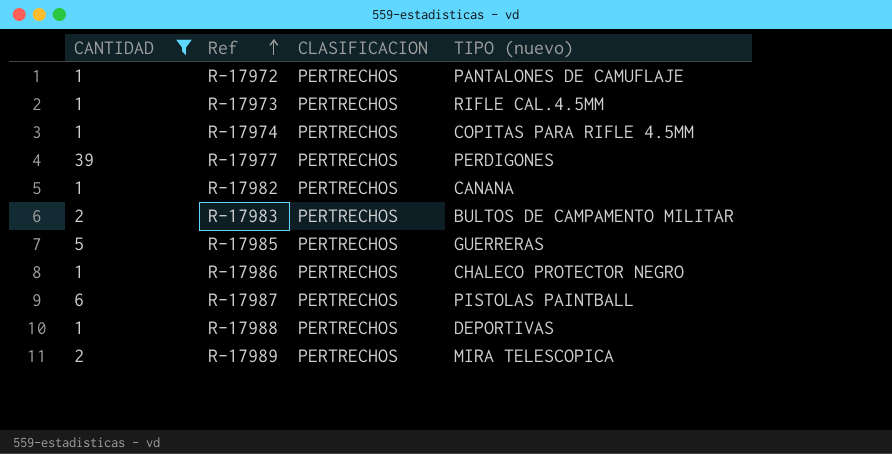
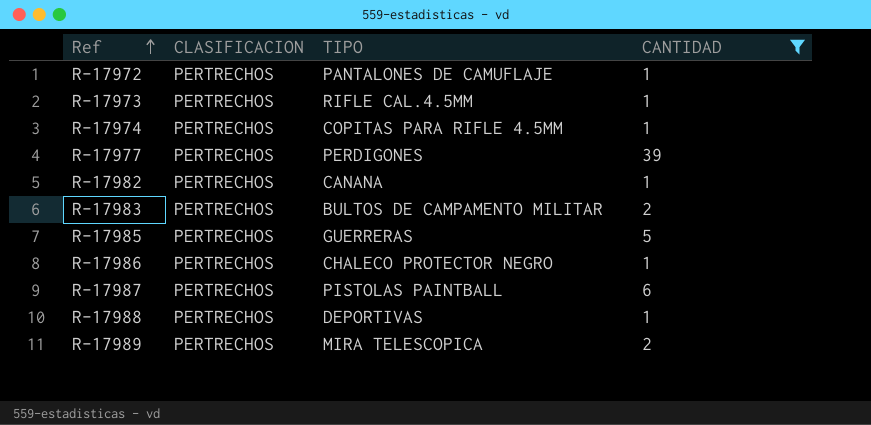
column name: TIPO (nuevo) -> TIPO
column CANTIDAD | position: 1 -> 4

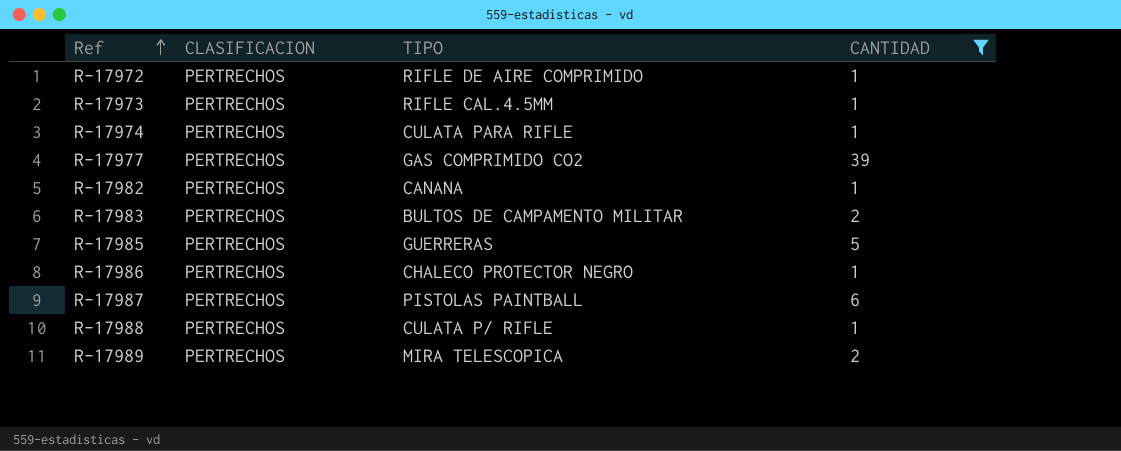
R-17972 | TIPO: PANTALONES DE CAMUFLAJE -> RIFLE DE AIRE COMPRIMIDO
R-17974 | TIPO: COPITAS PARA RIFLE 4.5MM -> CULATA PARA RIFLE
R-17977 | TIPO: PERDIGONES -> GAS COMPRIMIDO CO2
R-17988 | TIPO: DEPORTIVAS -> CULATA P/ RIFLE

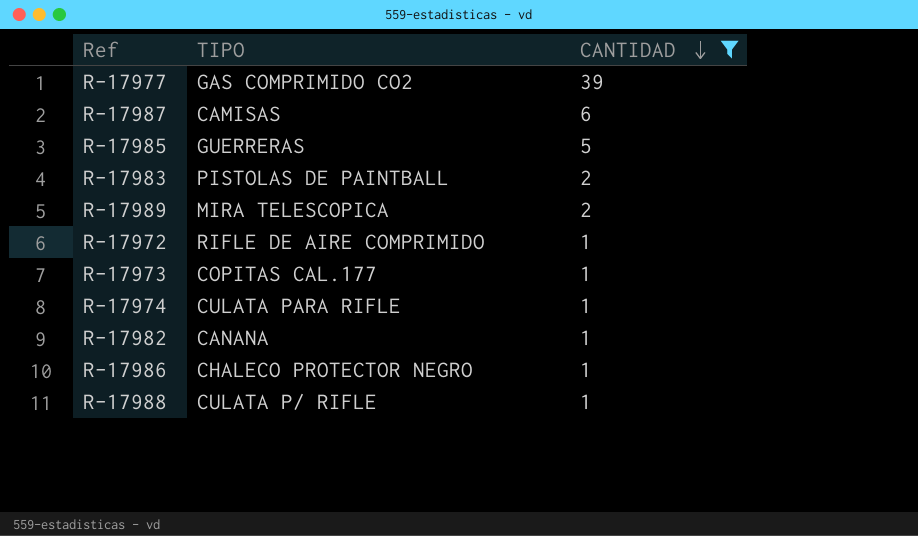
row order: Ref ascending -> CANTIDAD descending
column CLASIFICACION | position: 2 -> none
R-17987 | TIPO: PISTOLAS PAINTBALL -> CAMISAS
R-17983 | TIPO: BULTOS DE CAMPAMENTO MILITAR -> PISTOLAS DE PAINTBALL
R-17973 | TIPO: RIFLE CAL.4.5MM -> COPITAS CAL.177

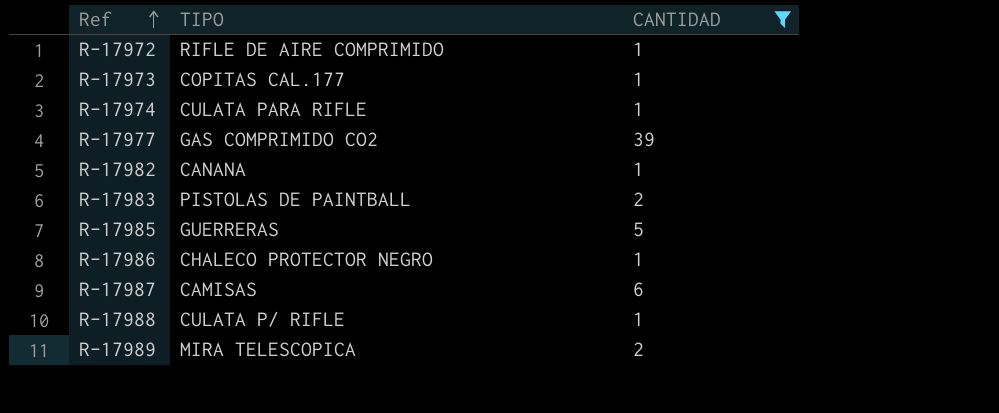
row order: CANTIDAD descending -> Ref ascending

